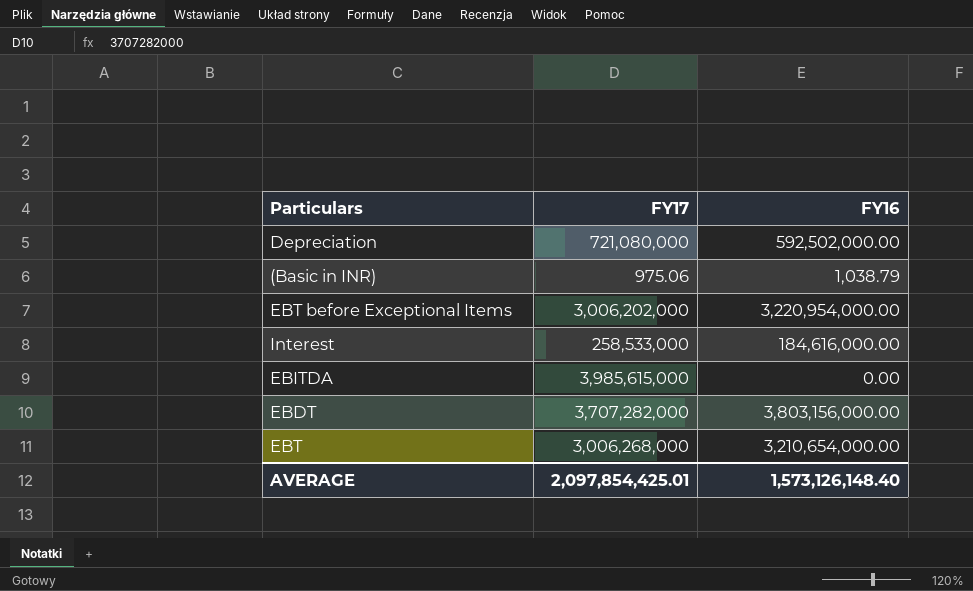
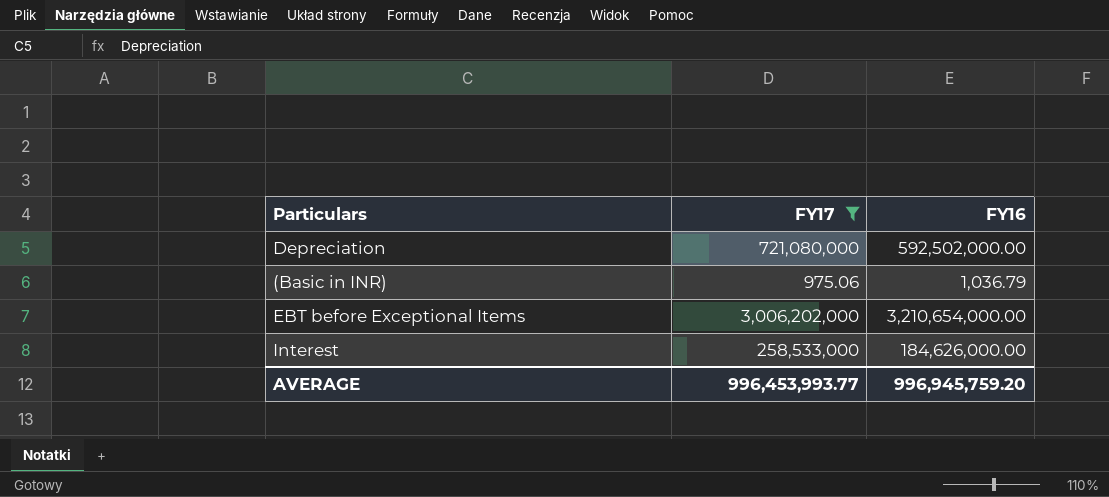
filter: none -> FY17 <= 3,006,202,000
(Basic in INR) | FY16: 1,038.79 -> 1,036.79
EBT before Exceptional Items | FY16: 3,220,954,000.00 -> 3,210,654,000.00
Interest | FY16: 184,616,000.00 -> 184,626,000.00
AVERAGE | FY17: 2,097,854,425.01 -> 996,453,993.77
AVERAGE | FY16: 1,573,126,148.40 -> 996,945,759.20

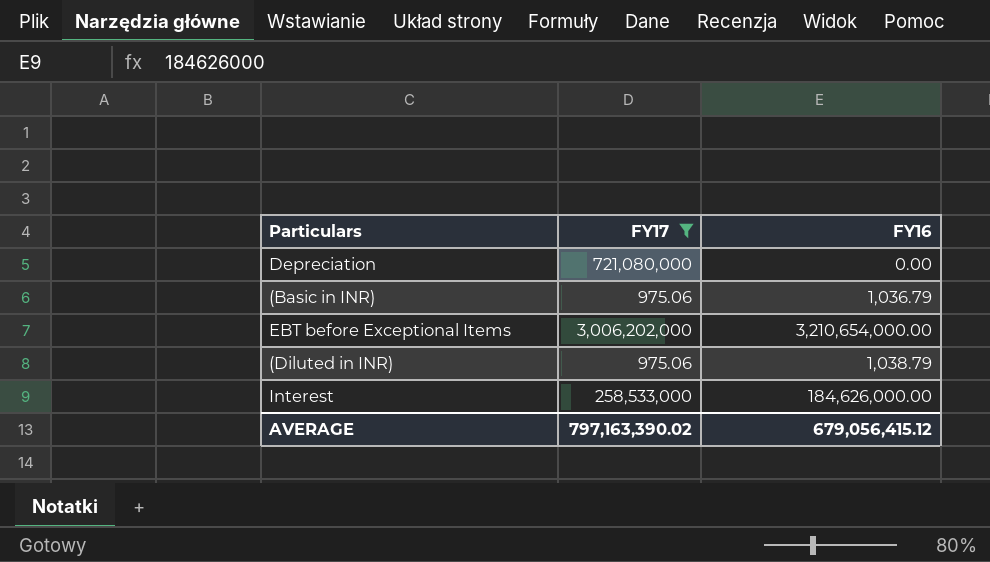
Depreciation | FY16: 592,502,000.00 -> 0.00
row (Diluted in INR): none -> 975.06 | 1,038.79
AVERAGE | FY17: 996,453,993.77 -> 797,163,390.02
AVERAGE | FY16: 996,945,759.20 -> 679,056,415.12

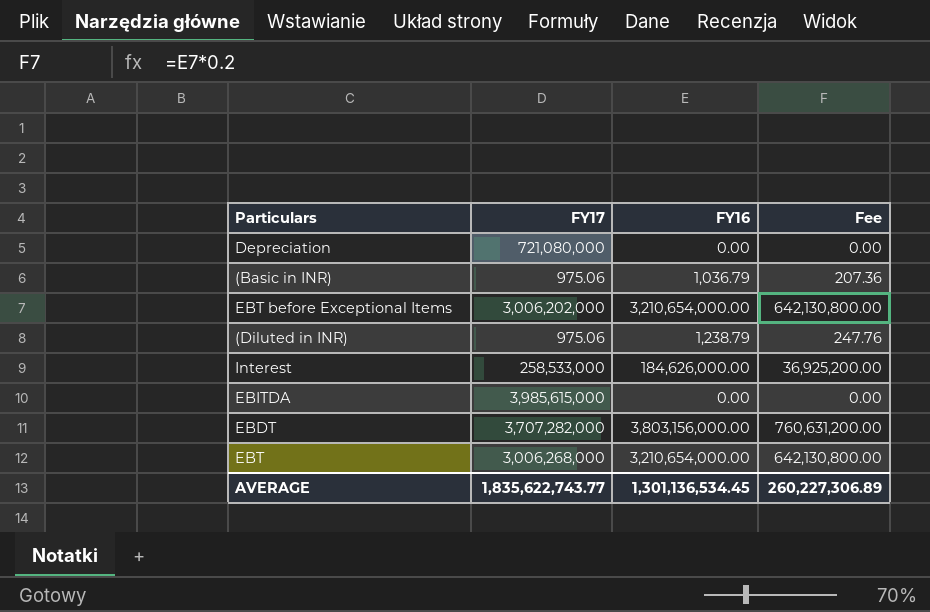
filter: FY17 <= 3,006,202,000 -> none
column Fee | formula: none -> [FY16] * 0.2
(Diluted in INR) | FY16: 1,038.79 -> 1,238.79
AVERAGE | FY17: 797,163,390.02 -> 1,835,622,743.77
AVERAGE | FY16: 679,056,415.12 -> 1,301,136,534.45

